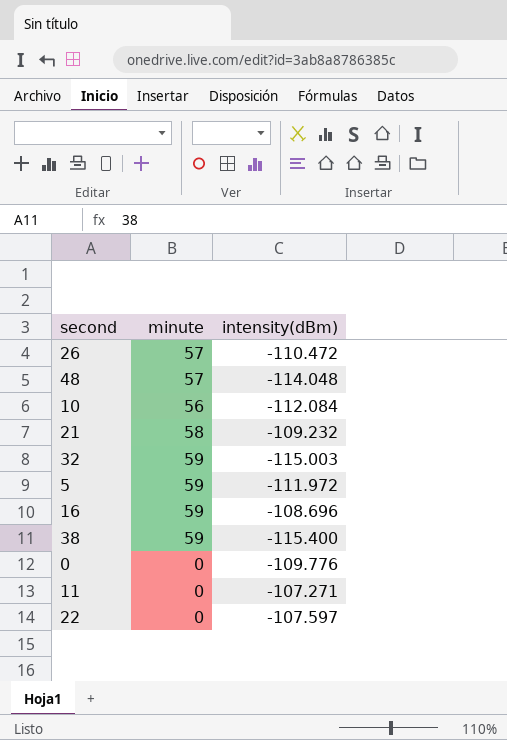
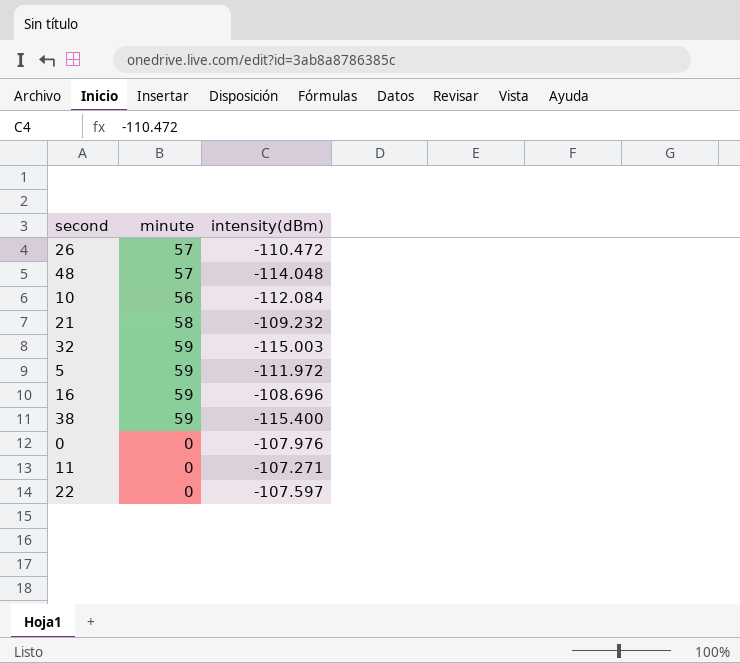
0 | intensity(dBm): -109.776 -> -107.976

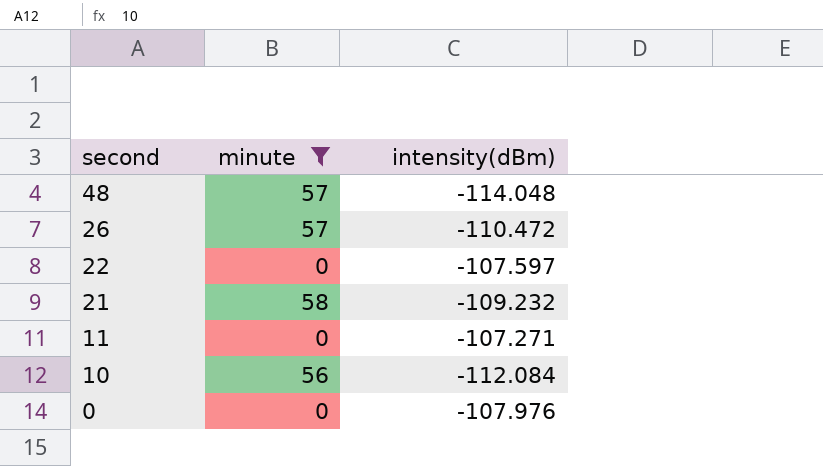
filter: none -> minute != 59
row order: none -> second descending

